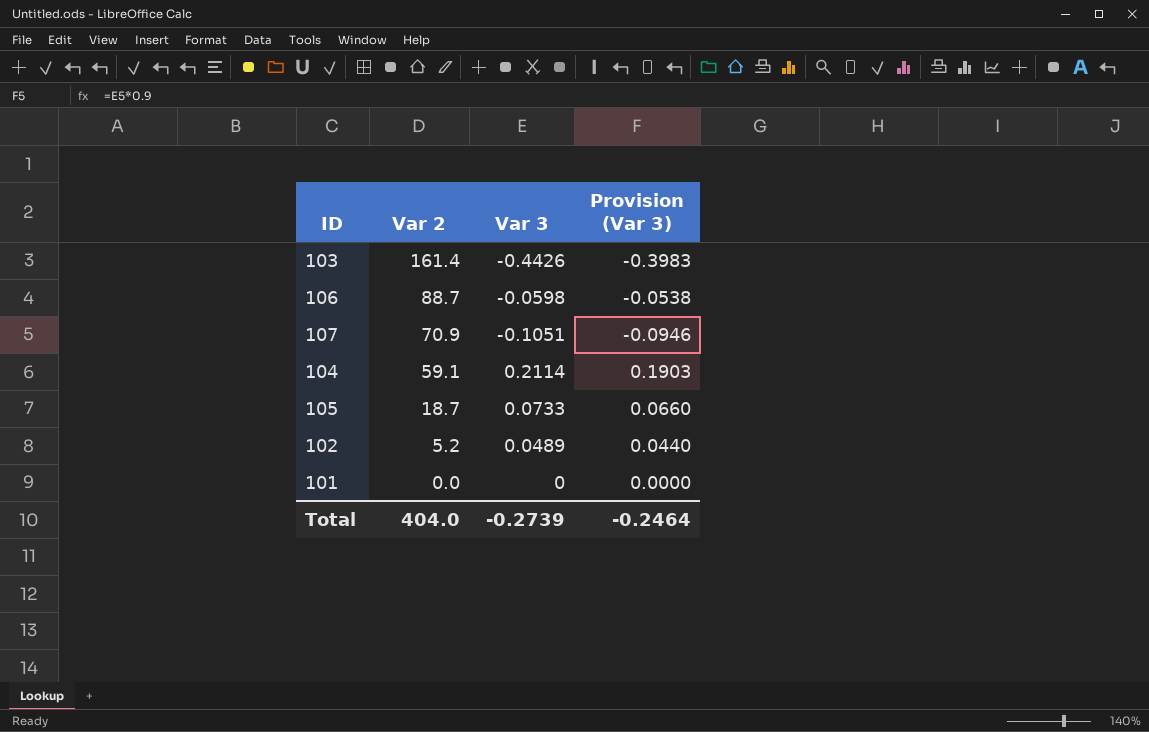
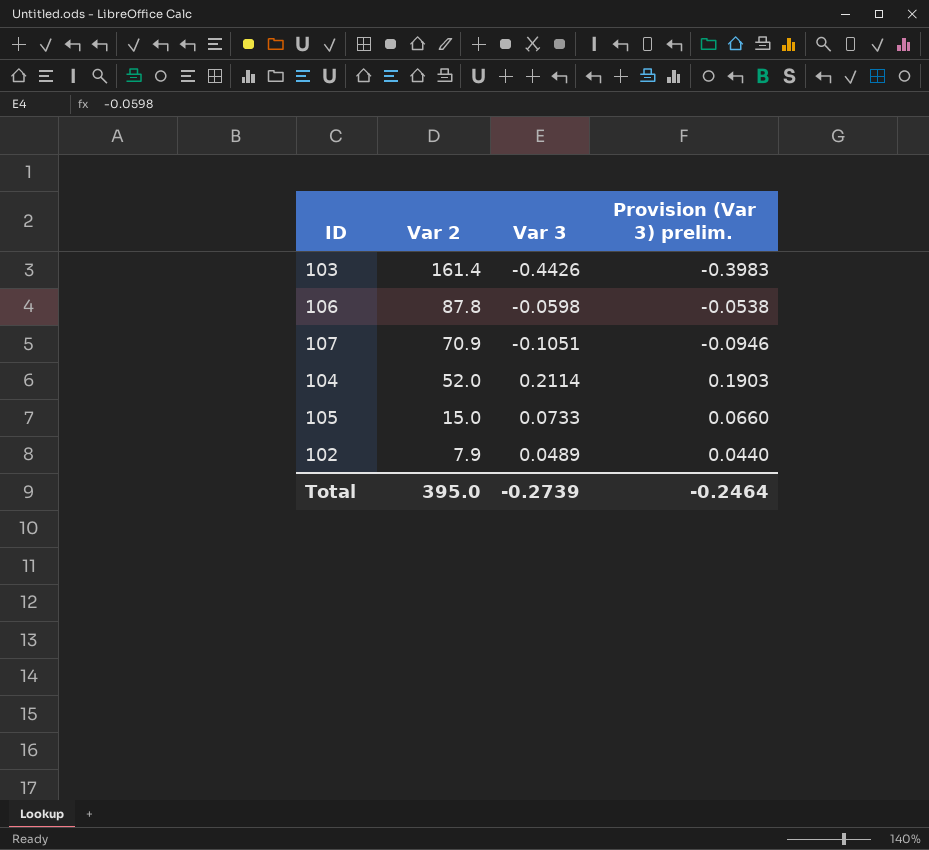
column name: Provision (Var 3) -> Provision (Var 3) prelim.
row 101: 0.0 | 0 | 0.0000 -> none
106 | Var 2: 88.7 -> 87.8
104 | Var 2: 59.1 -> 52.0
105 | Var 2: 18.7 -> 15.0
102 | Var 2: 5.2 -> 7.9
Total | Var 2: 404.0 -> 395.0

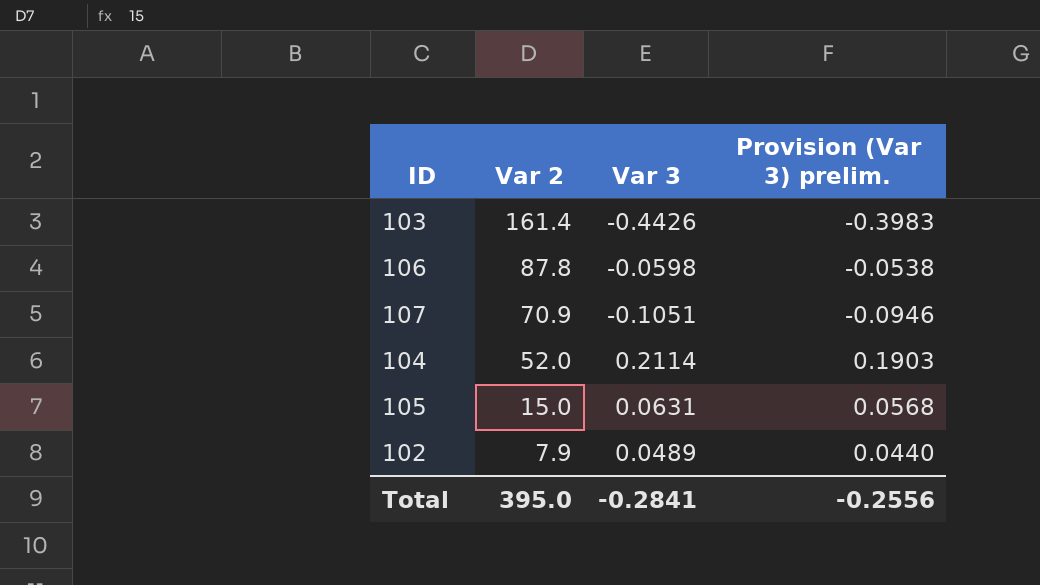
105 | Var 3: 0.0733 -> 0.0631
105 | Provision (Var 3) prelim.: 0.0660 -> 0.0568
Total | Var 3: -0.2739 -> -0.2841
Total | Provision (Var 3) prelim.: -0.2464 -> -0.2556

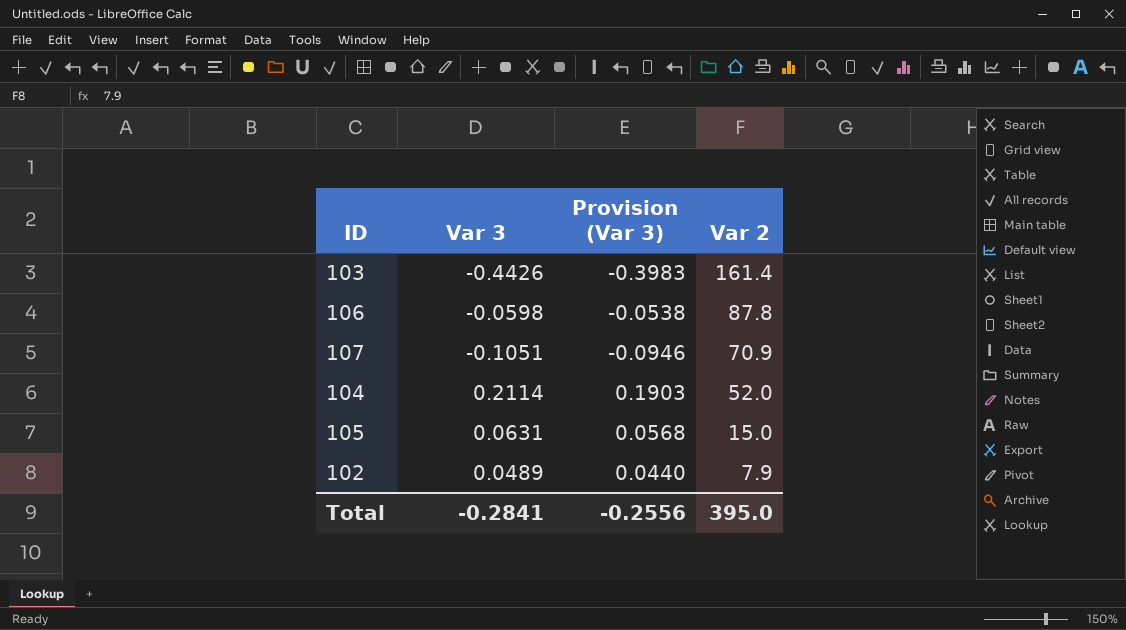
column name: Provision (Var 3) prelim. -> Provision (Var 3)
column Var 2 | position: 2 -> 4

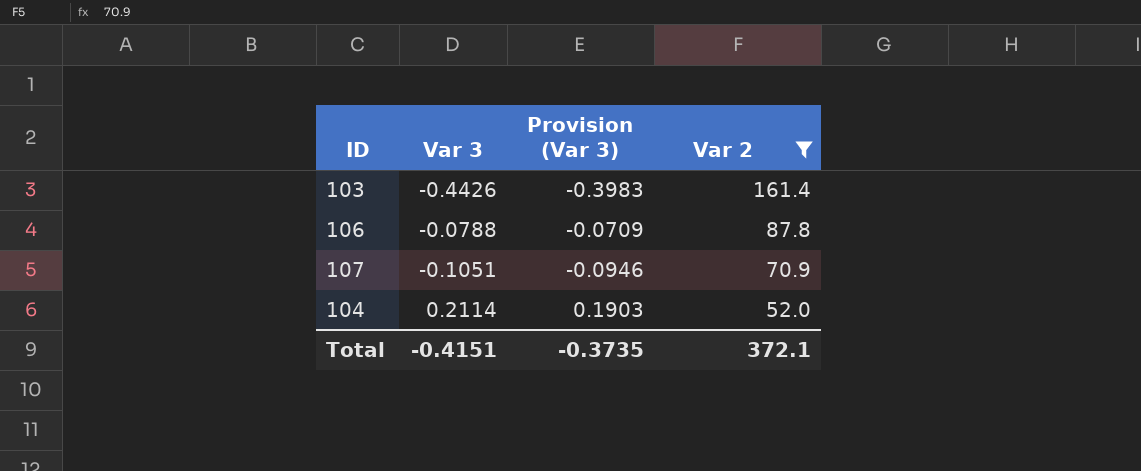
filter: none -> Var 2 >= 52.0
106 | Var 3: -0.0598 -> -0.0788
106 | Provision (Var 3): -0.0538 -> -0.0709
Total | Var 3: -0.2841 -> -0.4151
Total | Provision (Var 3): -0.2556 -> -0.3735
Total | Var 2: 395.0 -> 372.1

